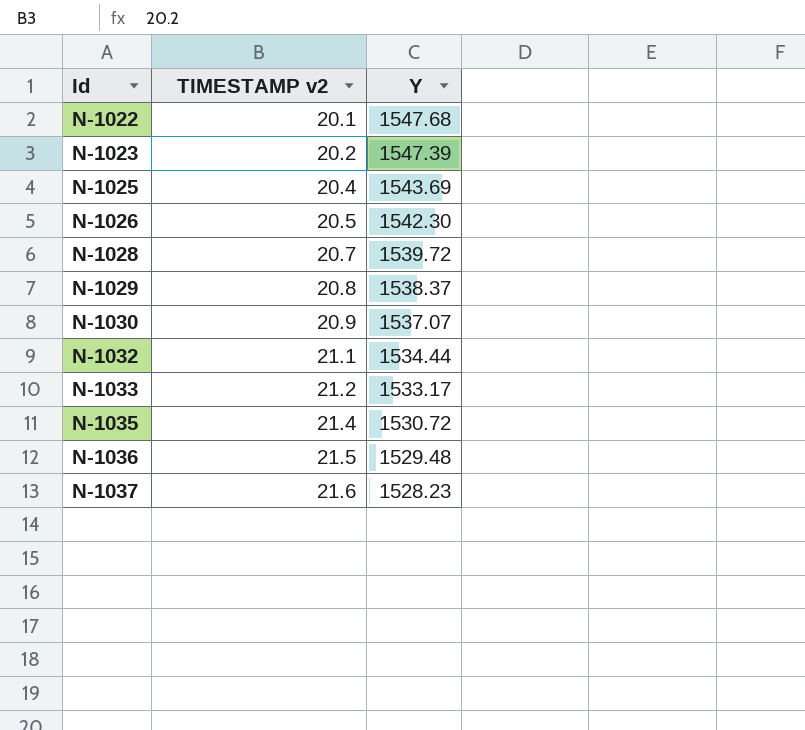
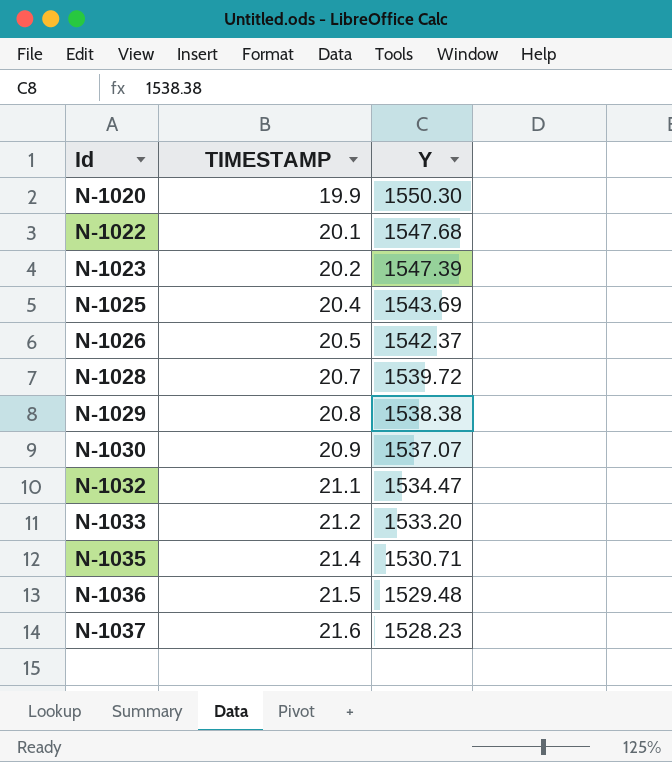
column name: TIMESTAMP v2 -> TIMESTAMP
row N-1020: none -> 19.9 | 1550.30
N-1026 | Y: 1542.30 -> 1542.37
N-1029 | Y: 1538.37 -> 1538.38
N-1032 | Y: 1534.44 -> 1534.47
N-1033 | Y: 1533.17 -> 1533.20
N-1035 | Y: 1530.72 -> 1530.71

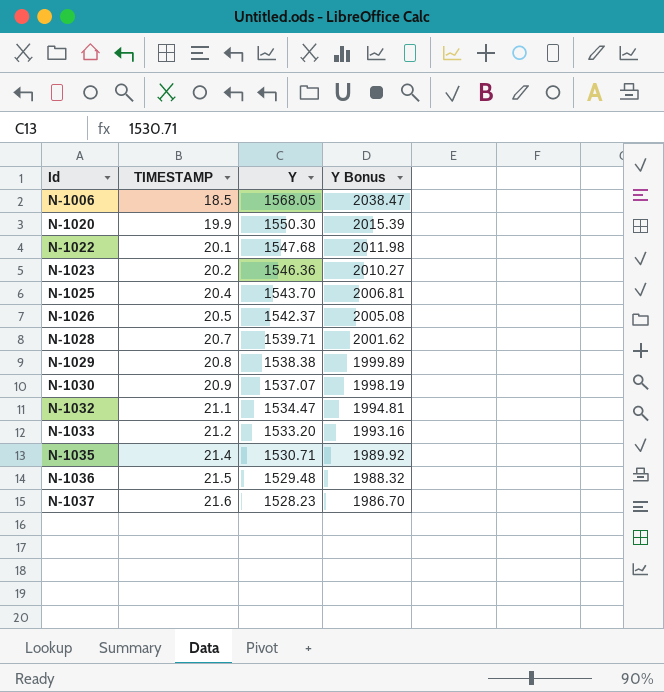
column Y Bonus | formula: none -> [Y] * 1.3
row N-1006: none -> 18.5 | 1568.05 | 2038.47
N-1023 | Y: 1547.39 -> 1546.36
N-1025 | Y: 1543.69 -> 1543.70
N-1028 | Y: 1539.72 -> 1539.71

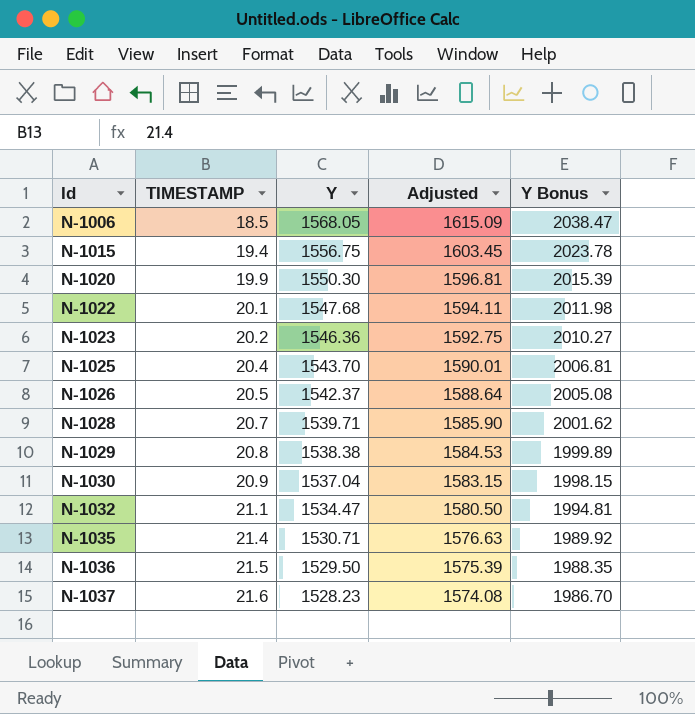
column Adjusted | formula: none -> [Y] * 1.03
row N-1033: 21.2 | 1533.20 | 1993.16 -> none
row N-1015: none -> 19.4 | 1556.75 | 1603.45 | 2023.78
N-1030 | Y: 1537.07 -> 1537.04
N-1030 | Y Bonus: 1998.19 -> 1998.15
N-1036 | Y: 1529.48 -> 1529.50
N-1036 | Y Bonus: 1988.32 -> 1988.35

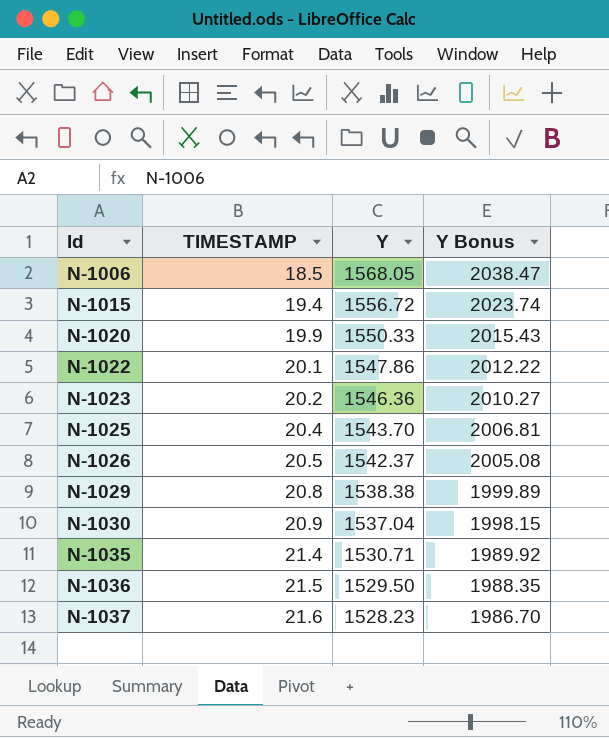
column Adjusted | formula: [Y] * 1.03 -> none
row N-1028: 20.7 | 1539.71 | 1585.90 | 2001.62 -> none
row N-1032: 21.1 | 1534.47 | 1580.50 | 1994.81 -> none
N-1015 | Y: 1556.75 -> 1556.72
N-1015 | Y Bonus: 2023.78 -> 2023.74
N-1020 | Y: 1550.30 -> 1550.33
N-1020 | Y Bonus: 2015.39 -> 2015.43
N-1022 | Y: 1547.68 -> 1547.86
N-1022 | Y Bonus: 2011.98 -> 2012.22

